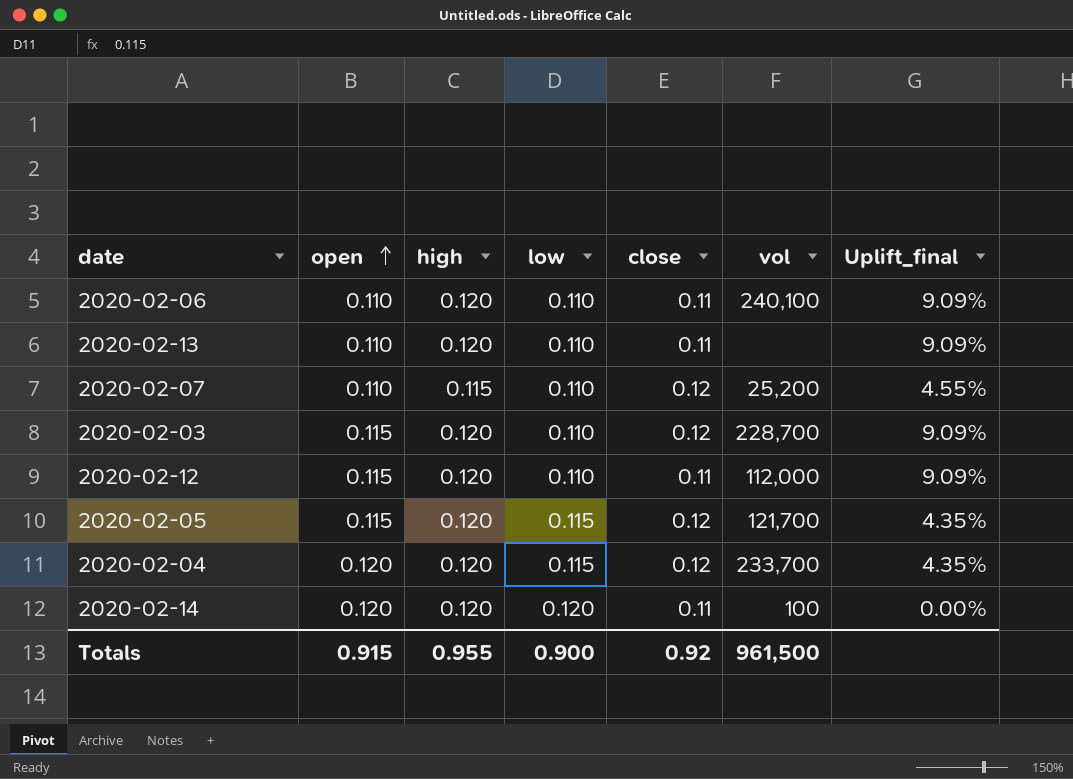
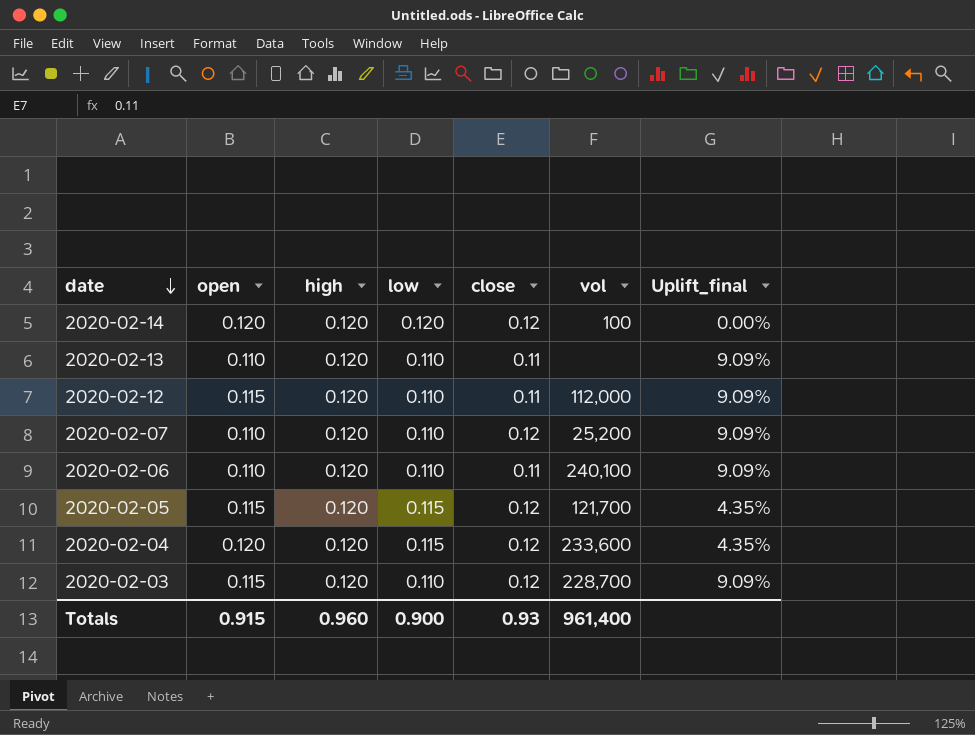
row order: open ascending -> date descending
2020-02-14 | close: 0.11 -> 0.12
2020-02-07 | high: 0.115 -> 0.120
2020-02-07 | Uplift_final: 4.55% -> 9.09%
2020-02-04 | vol: 233,700 -> 233,600
Totals | high: 0.955 -> 0.960
Totals | close: 0.92 -> 0.93
Totals | vol: 961,500 -> 961,400

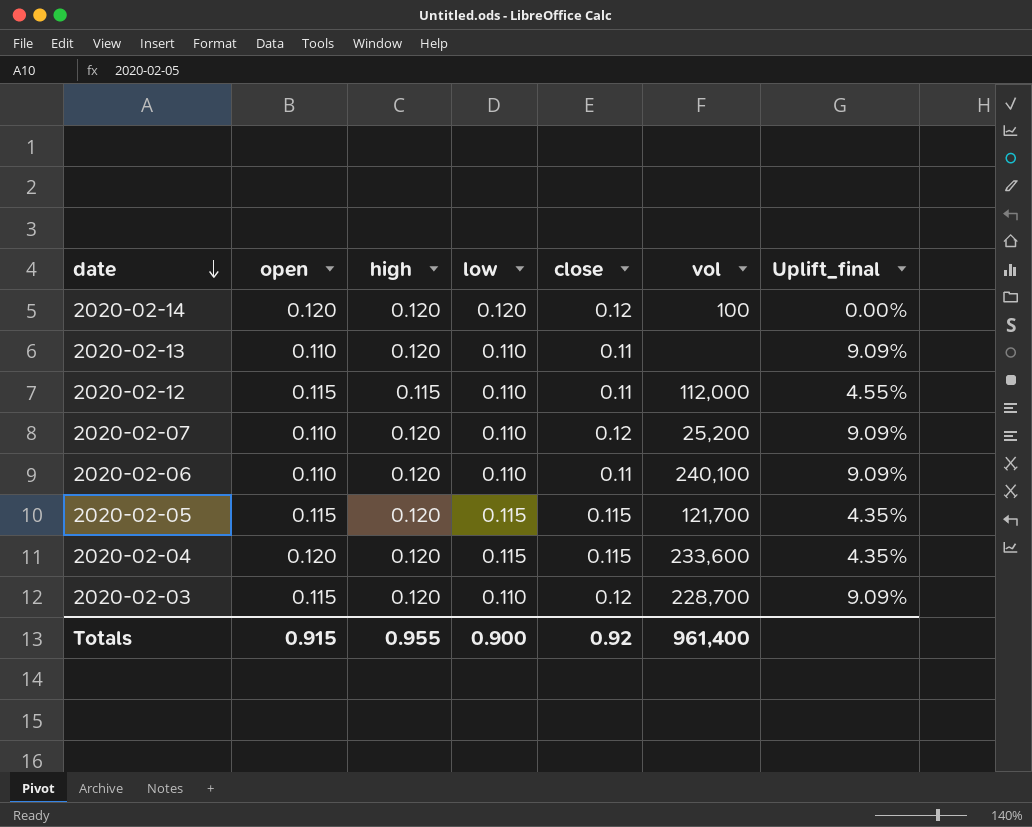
2020-02-12 | high: 0.120 -> 0.115
2020-02-12 | Uplift_final: 9.09% -> 4.55%
2020-02-05 | close: 0.12 -> 0.115
2020-02-04 | close: 0.12 -> 0.115
Totals | high: 0.960 -> 0.955
Totals | close: 0.93 -> 0.92

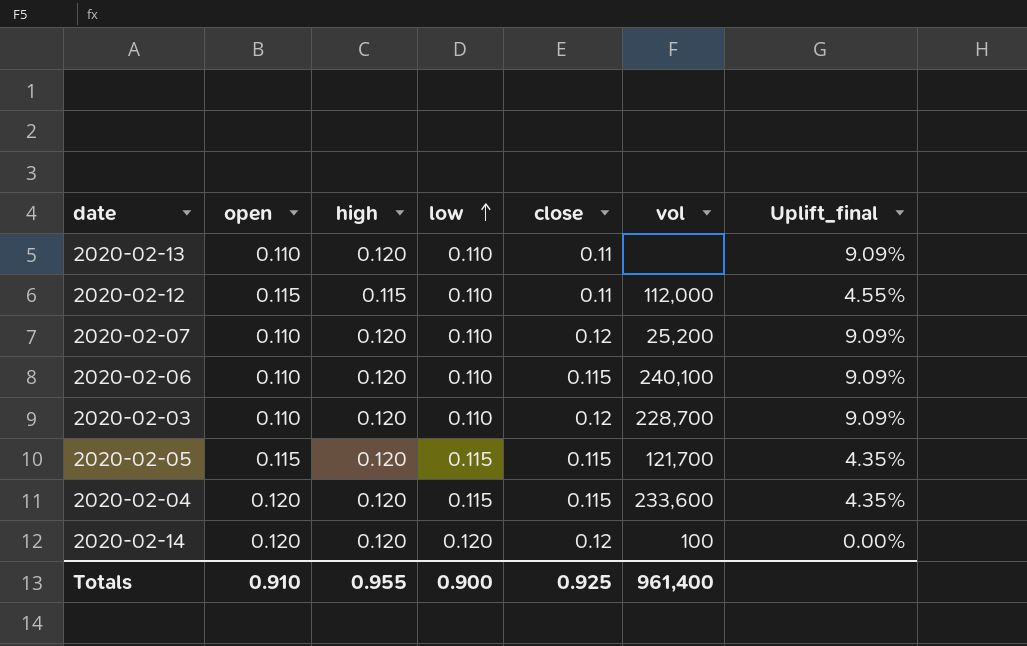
row order: date descending -> low ascending
2020-02-06 | close: 0.11 -> 0.115
2020-02-03 | open: 0.115 -> 0.110
Totals | open: 0.915 -> 0.910
Totals | close: 0.92 -> 0.925

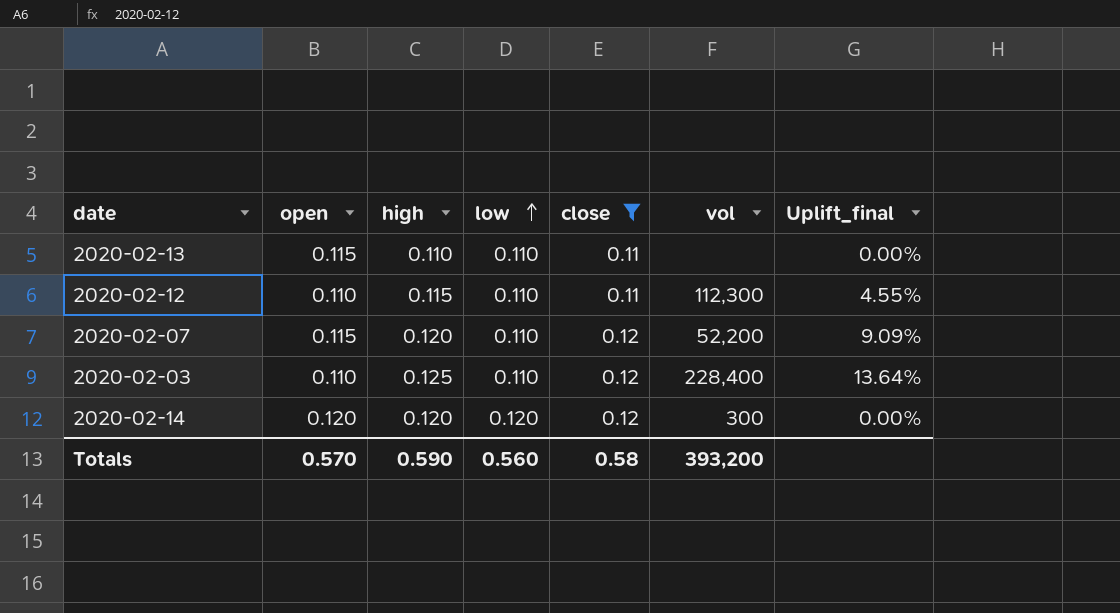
filter: none -> close != 0.115
2020-02-13 | open: 0.110 -> 0.115
2020-02-13 | high: 0.120 -> 0.110
2020-02-13 | Uplift_final: 9.09% -> 0.00%
2020-02-12 | open: 0.115 -> 0.110
2020-02-12 | vol: 112,000 -> 112,300
2020-02-07 | open: 0.110 -> 0.115
2020-02-07 | vol: 25,200 -> 52,200
2020-02-03 | high: 0.120 -> 0.125
2020-02-03 | vol: 228,700 -> 228,400
2020-02-03 | Uplift_final: 9.09% -> 13.64%
2020-02-14 | vol: 100 -> 300
Totals | open: 0.910 -> 0.570
Totals | high: 0.955 -> 0.590
Totals | low: 0.900 -> 0.560
Totals | close: 0.925 -> 0.58
Totals | vol: 961,400 -> 393,200

